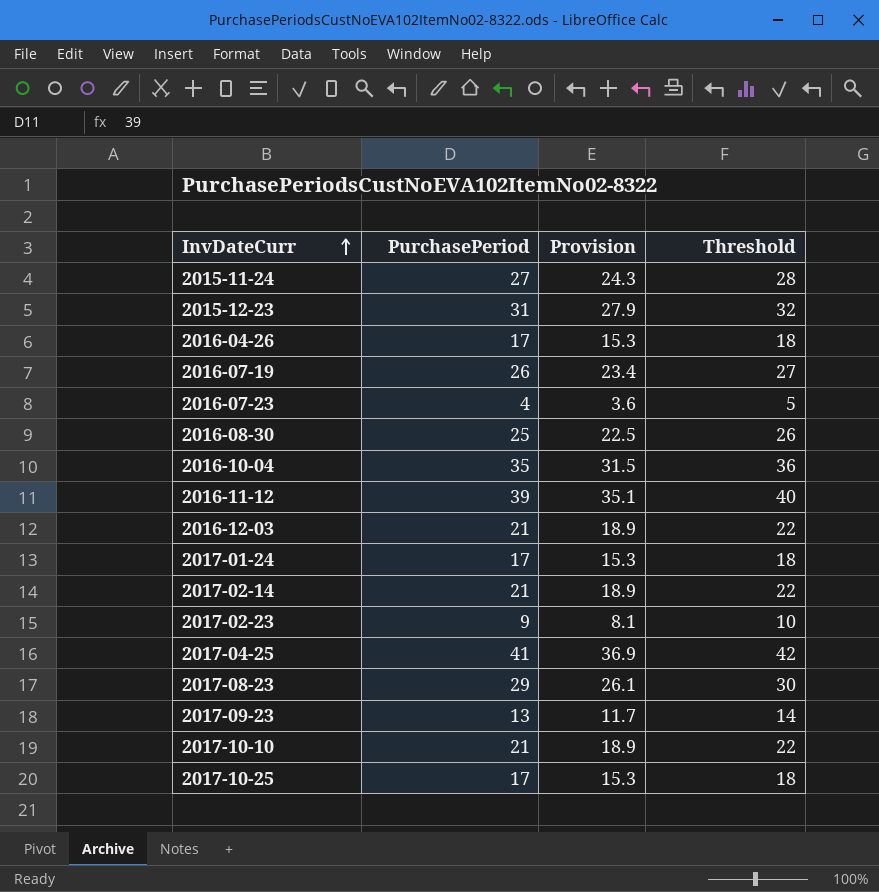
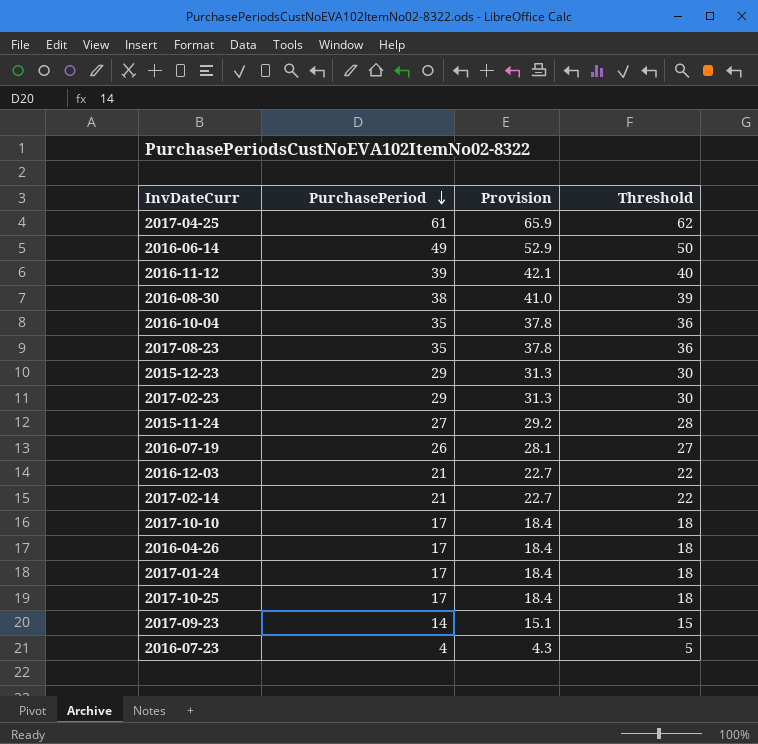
row order: InvDateCurr ascending -> PurchasePeriod descending
column Provision | formula: [PurchasePeriod] * 0.9 -> [PurchasePeriod] * 1.08
2017-04-25 | PurchasePeriod: 41 -> 61
2017-04-25 | Threshold: 42 -> 62
row 2016-06-14: none -> 49 | 52.9 | 50
2016-08-30 | PurchasePeriod: 25 -> 38
2016-08-30 | Threshold: 26 -> 39
2017-08-23 | PurchasePeriod: 29 -> 35
2017-08-23 | Threshold: 30 -> 36
2015-12-23 | PurchasePeriod: 31 -> 29
2015-12-23 | Threshold: 32 -> 30
2017-02-23 | PurchasePeriod: 9 -> 29
2017-02-23 | Threshold: 10 -> 30
2017-10-10 | PurchasePeriod: 21 -> 17
2017-10-10 | Threshold: 22 -> 18
2017-09-23 | PurchasePeriod: 13 -> 14
2017-09-23 | Threshold: 14 -> 15

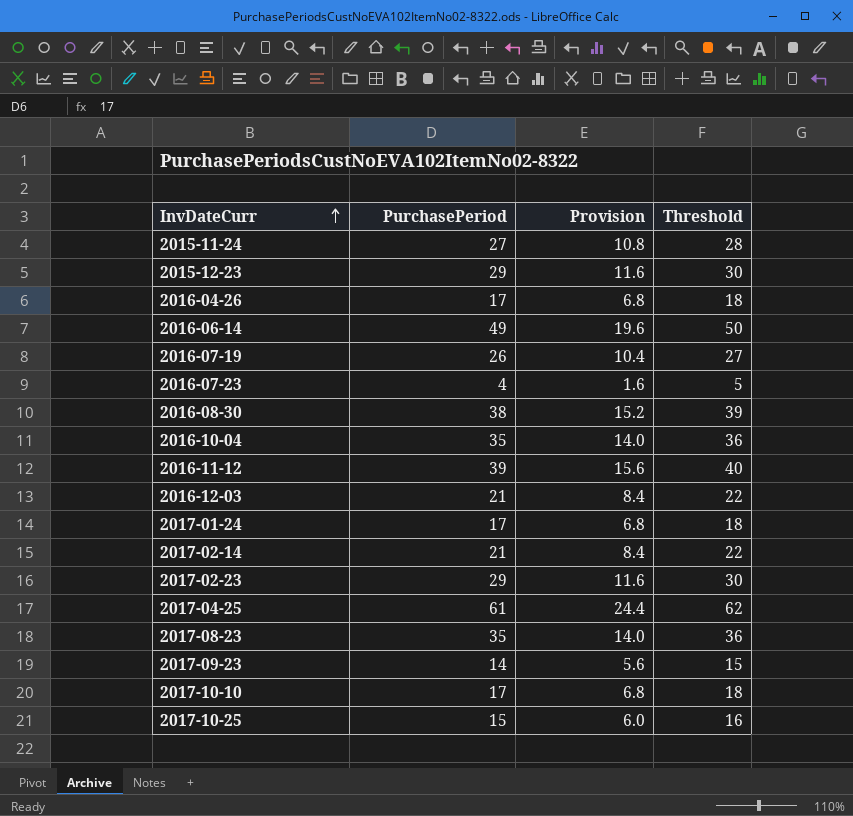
row order: PurchasePeriod descending -> InvDateCurr ascending
column Provision | formula: [PurchasePeriod] * 1.08 -> [PurchasePeriod] * 0.4
2017-10-25 | PurchasePeriod: 17 -> 15
2017-10-25 | Threshold: 18 -> 16

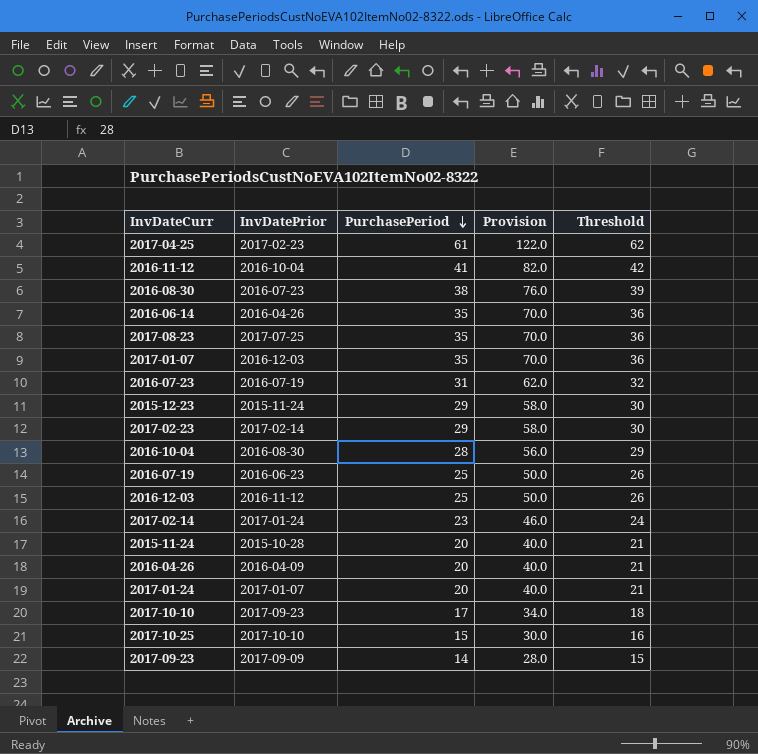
row order: InvDateCurr ascending -> PurchasePeriod descending
column InvDatePrior | position: none -> 2
column Provision | formula: [PurchasePeriod] * 0.4 -> [PurchasePeriod] * 2
2016-11-12 | PurchasePeriod: 39 -> 41
2016-11-12 | Threshold: 40 -> 42
2016-06-14 | PurchasePeriod: 49 -> 35
2016-06-14 | Threshold: 50 -> 36
row 2017-01-07: none -> 2016-12-03 | 35 | 70.0 | 36
2016-07-23 | PurchasePeriod: 4 -> 31
2016-07-23 | Threshold: 5 -> 32
2016-10-04 | PurchasePeriod: 35 -> 28
2016-10-04 | Threshold: 36 -> 29
2016-07-19 | PurchasePeriod: 26 -> 25
2016-07-19 | Threshold: 27 -> 26
2016-12-03 | PurchasePeriod: 21 -> 25
2016-12-03 | Threshold: 22 -> 26
2017-02-14 | PurchasePeriod: 21 -> 23
2017-02-14 | Threshold: 22 -> 24
2015-11-24 | PurchasePeriod: 27 -> 20
2015-11-24 | Threshold: 28 -> 21
2016-04-26 | PurchasePeriod: 17 -> 20
2016-04-26 | Threshold: 18 -> 21
2017-01-24 | PurchasePeriod: 17 -> 20
2017-01-24 | Threshold: 18 -> 21

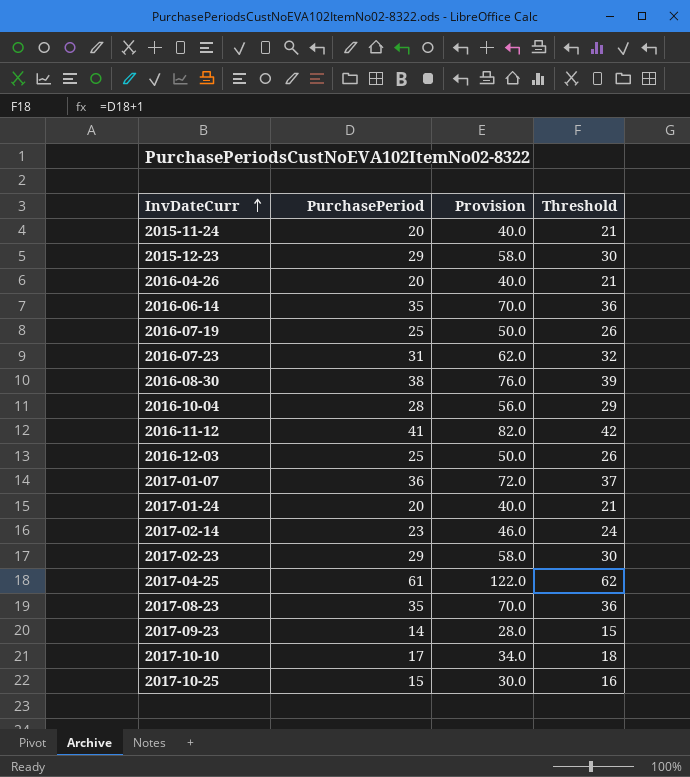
row order: PurchasePeriod descending -> InvDateCurr ascending
column InvDatePrior | position: 2 -> none
2017-01-07 | PurchasePeriod: 35 -> 36
2017-01-07 | Provision: 70.0 -> 72.0
2017-01-07 | Threshold: 36 -> 37

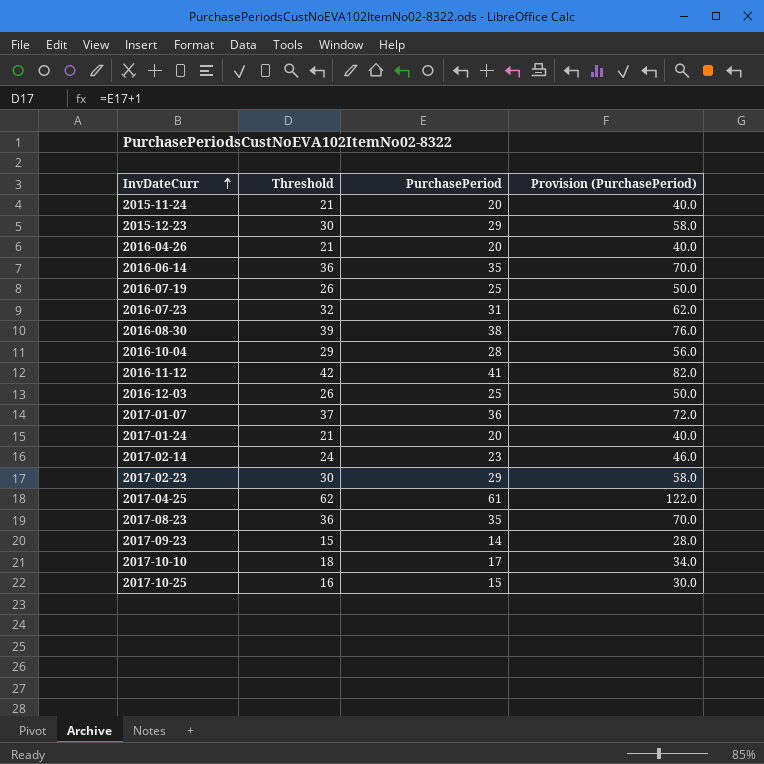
column Threshold | position: 4 -> 2
column name: Provision -> Provision (PurchasePeriod)

